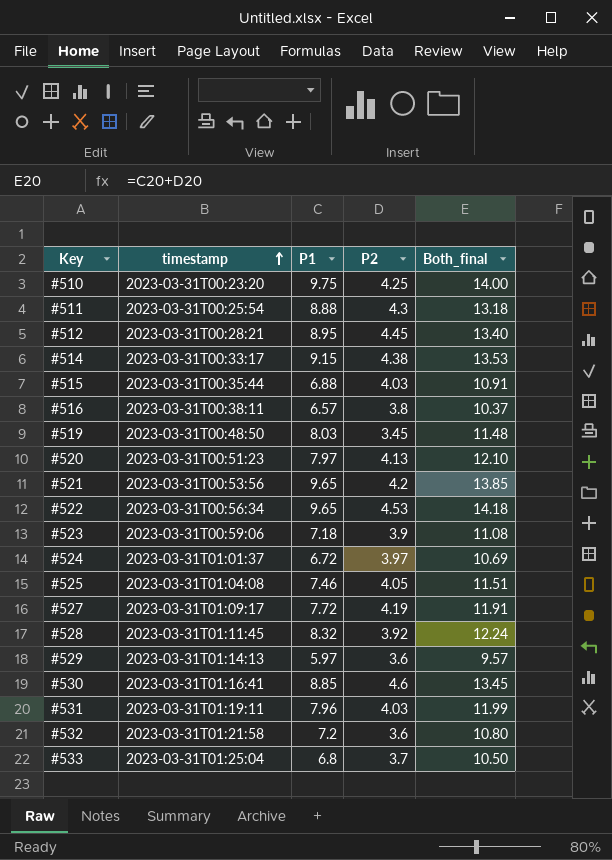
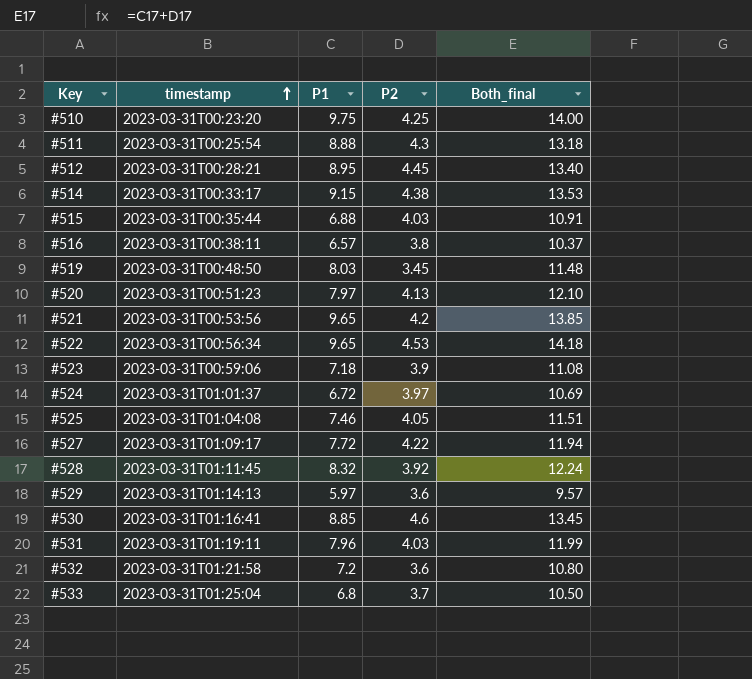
#527 | P2: 4.19 -> 4.22
#527 | Both_final: 11.91 -> 11.94

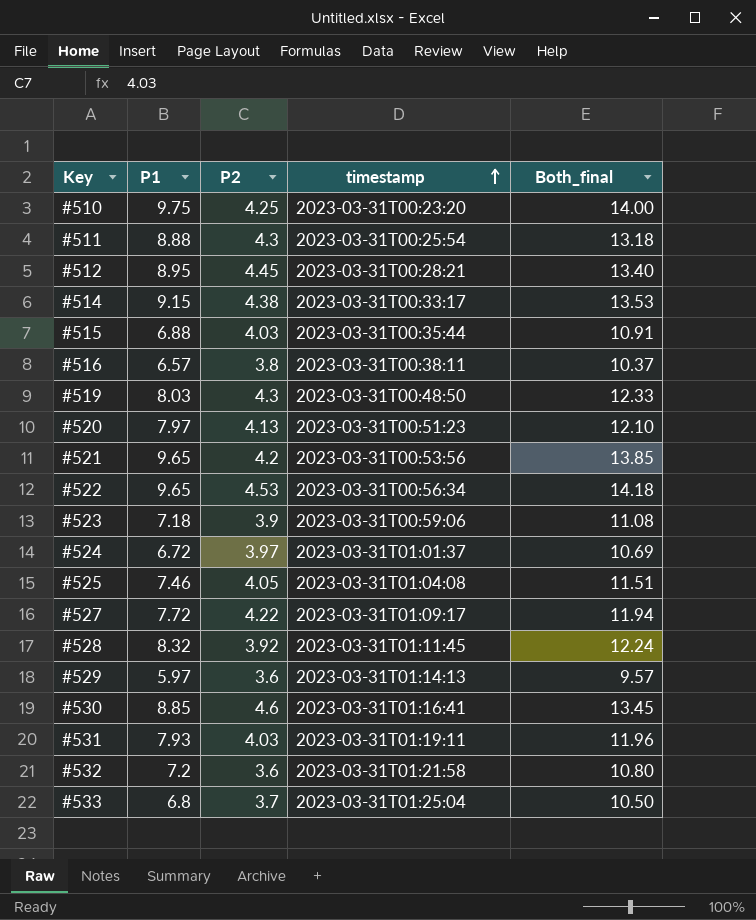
column timestamp | position: 2 -> 4
#519 | P2: 3.45 -> 4.3
#519 | Both_final: 11.48 -> 12.33
#531 | P1: 7.96 -> 7.93
#531 | Both_final: 11.99 -> 11.96

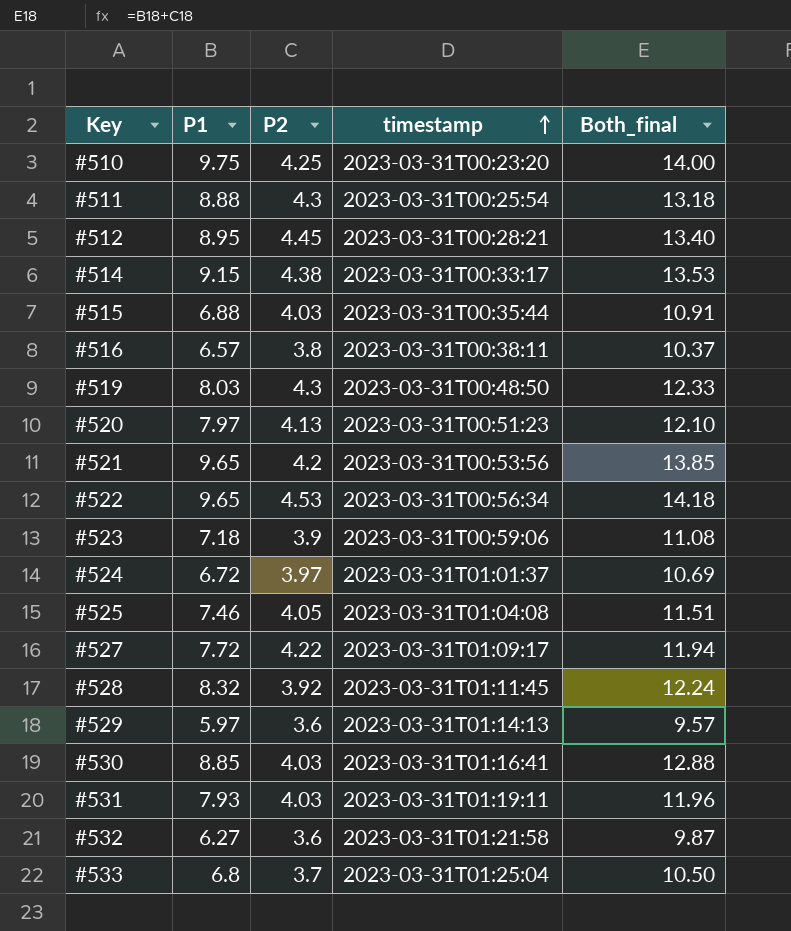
#530 | P2: 4.6 -> 4.03
#530 | Both_final: 13.45 -> 12.88
#532 | P1: 7.2 -> 6.27
#532 | Both_final: 10.80 -> 9.87

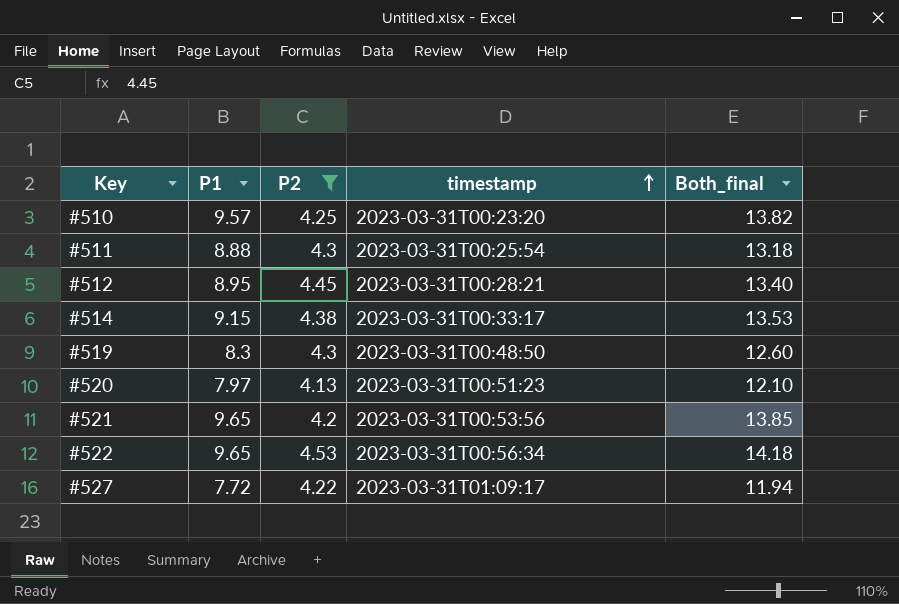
filter: none -> P2 >= 4.13
#510 | P1: 9.75 -> 9.57
#510 | Both_final: 14.00 -> 13.82
#519 | P1: 8.03 -> 8.3
#519 | Both_final: 12.33 -> 12.60

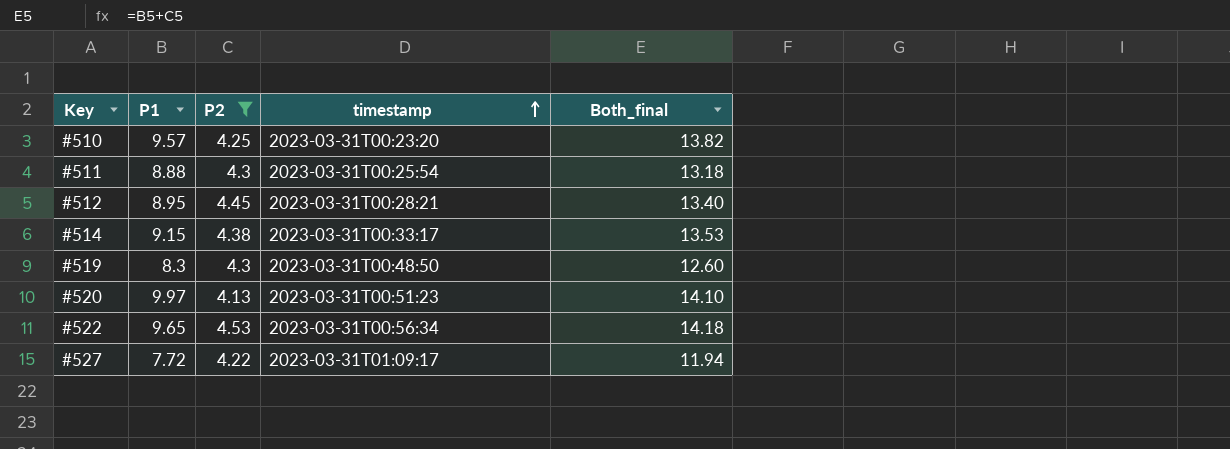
row #521: 9.65 | 4.2 | 2023-03-31T00:53:56 | 13.85 -> none
#520 | P1: 7.97 -> 9.97
#520 | Both_final: 12.10 -> 14.10

